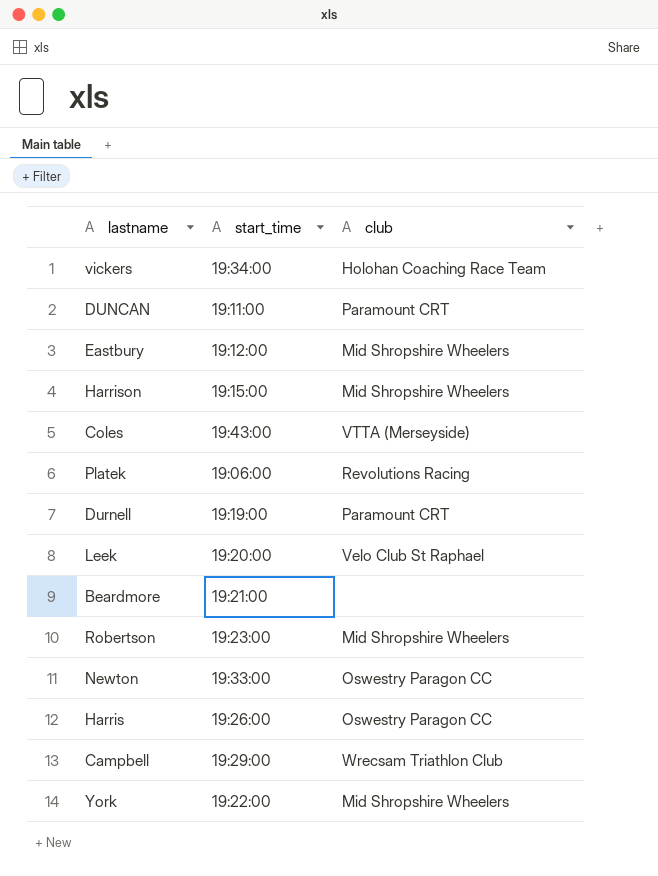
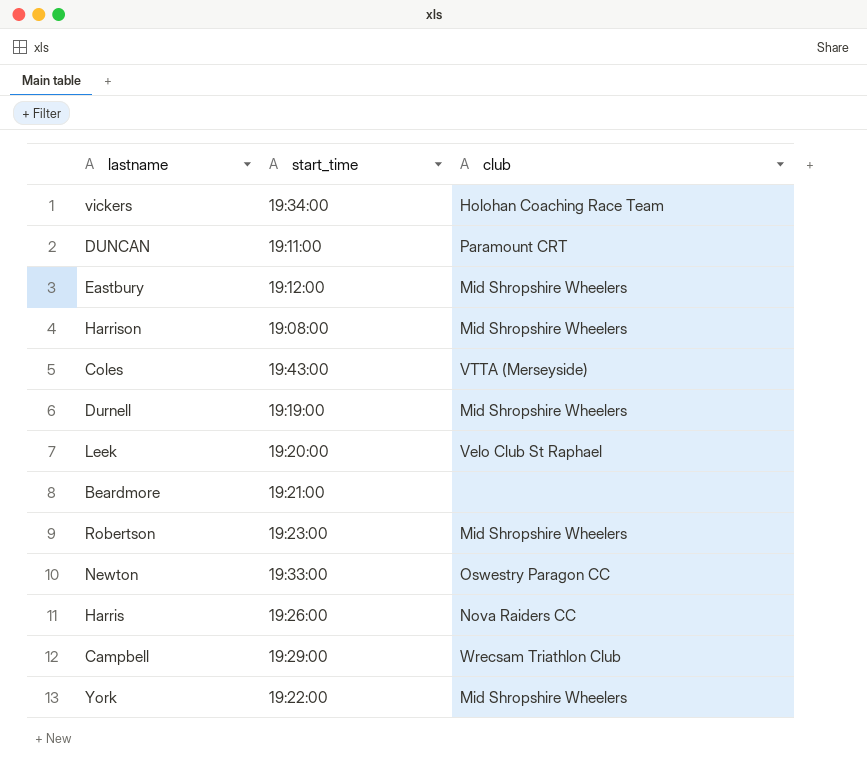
row Platek: 19:06:00 | Revolutions Racing -> none
Harrison | start_time: 19:15:00 -> 19:08:00
Durnell | club: Paramount CRT -> Mid Shropshire Wheelers
Harris | club: Oswestry Paragon CC -> Nova Raiders CC

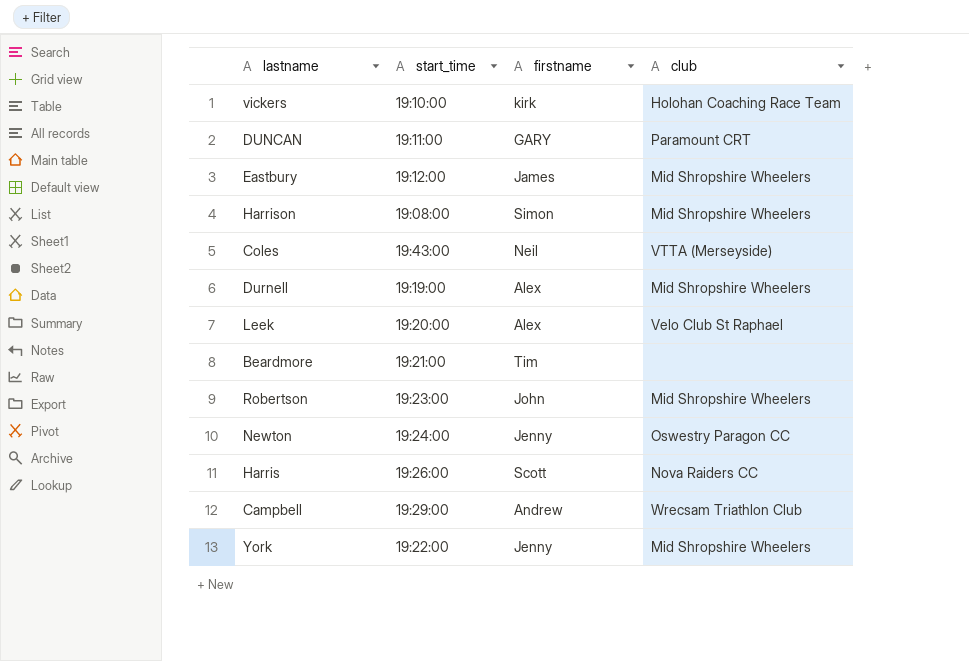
column firstname | position: none -> 3
vickers | start_time: 19:34:00 -> 19:10:00
Newton | start_time: 19:33:00 -> 19:24:00

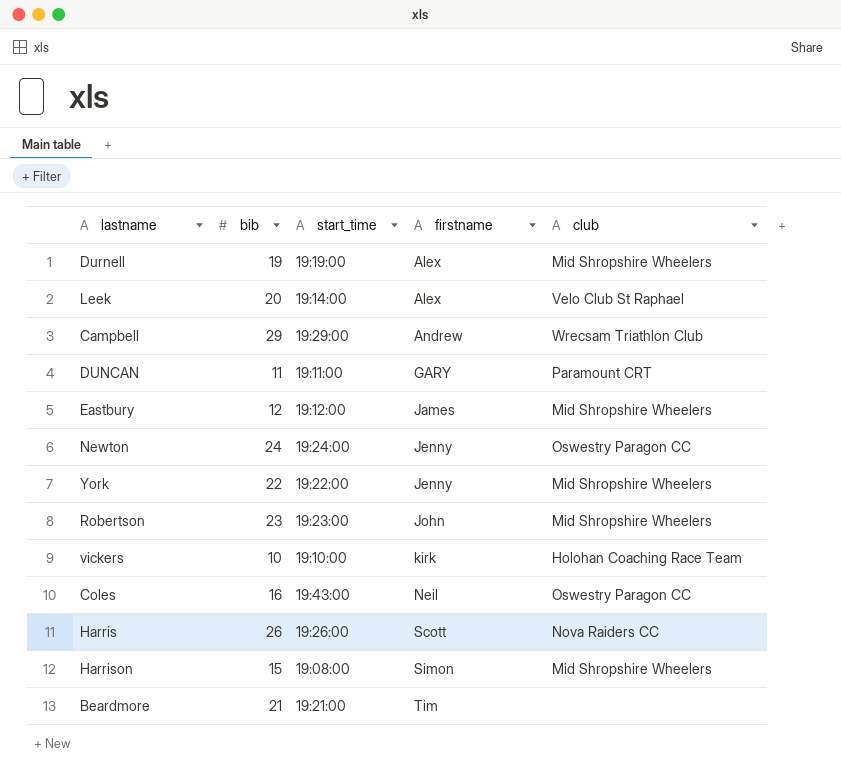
row order: none -> firstname ascending
column bib | position: none -> 2
Leek | start_time: 19:20:00 -> 19:14:00
Coles | club: VTTA (Merseyside) -> Oswestry Paragon CC

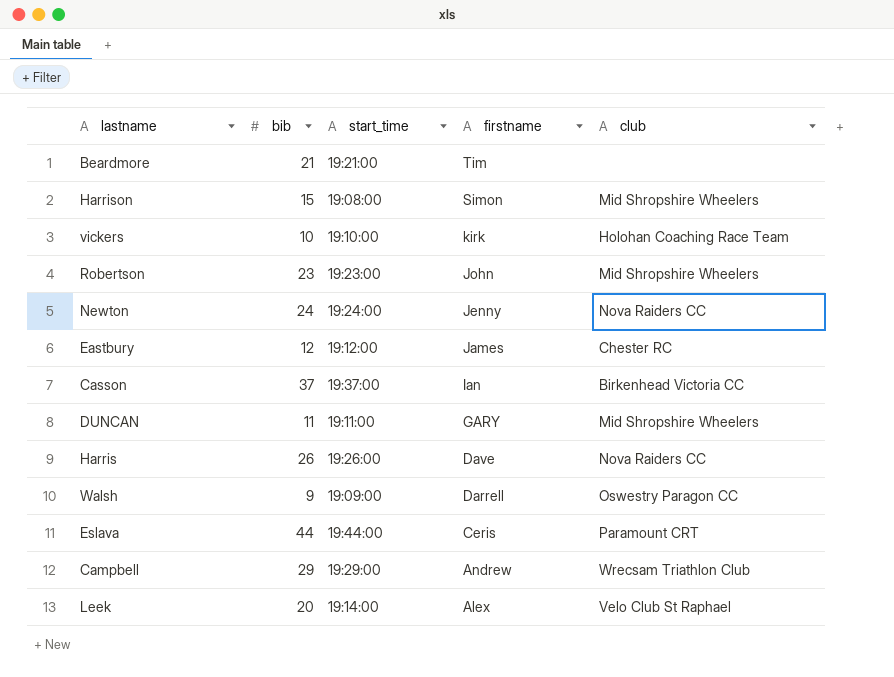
row order: firstname ascending -> firstname descending
row Durnell: 19 | 19:19:00 | Alex | Mid Shropshire Wheelers -> none
row York: 22 | 19:22:00 | Jenny | Mid Shropshire Wheelers -> none
row Coles: 16 | 19:43:00 | Neil | Oswestry Paragon CC -> none
Newton | club: Oswestry Paragon CC -> Nova Raiders CC
Eastbury | club: Mid Shropshire Wheelers -> Chester RC
row Casson: none -> 37 | 19:37:00 | Ian | Birkenhead Victoria CC
DUNCAN | club: Paramount CRT -> Mid Shropshire Wheelers
Harris | firstname: Scott -> Dave
row Walsh: none -> 9 | 19:09:00 | Darrell | Oswestry Paragon CC
row Eslava: none -> 44 | 19:44:00 | Ceris | Paramount CRT

